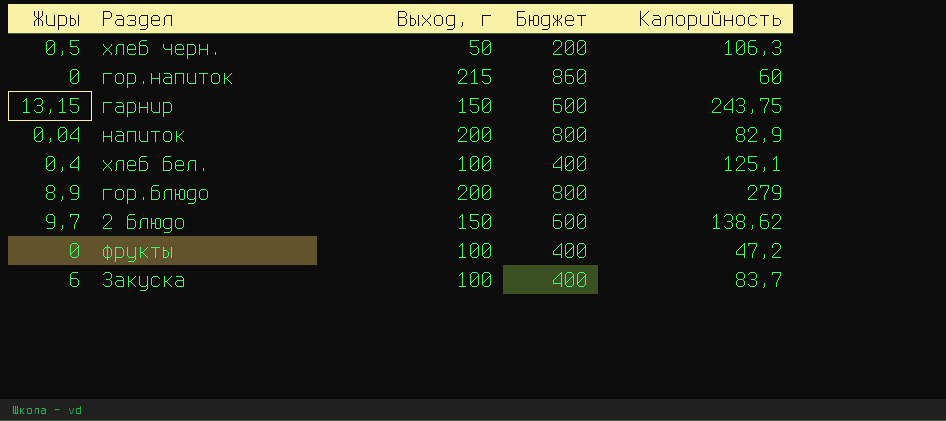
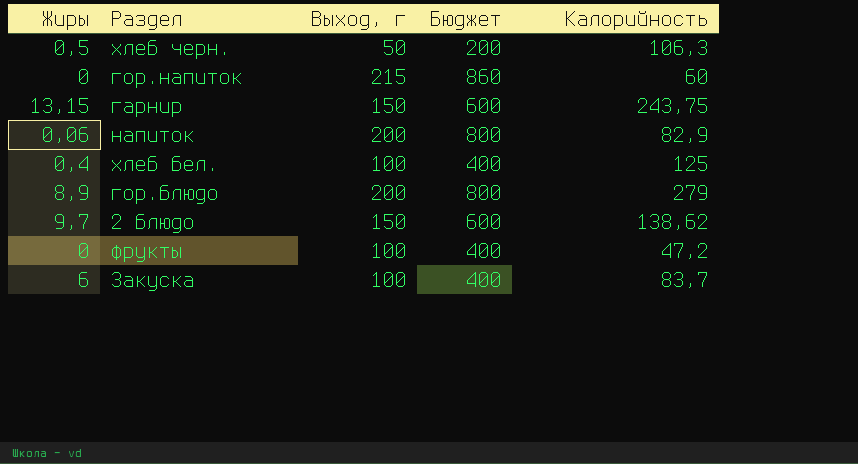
напиток | Жиры: 0,04 -> 0,06
хлеб бел. | Калорийность: 125,1 -> 125

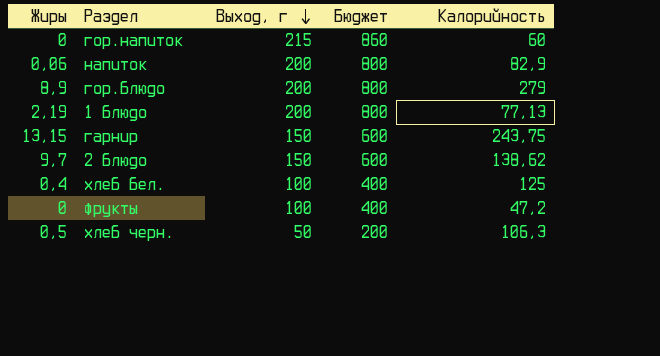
row order: none -> Выход, г descending
row Закуска: 6 | 100 | 400 | 83,7 -> none
row 1 блюдо: none -> 2,19 | 200 | 800 | 77,13

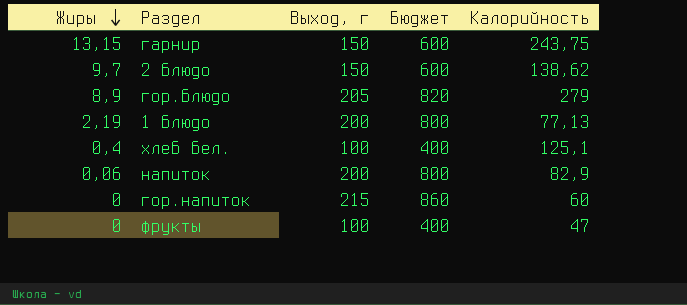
row order: Выход, г descending -> Жиры descending
row хлеб черн.: 0,5 | 50 | 200 | 106,3 -> none
гор.блюдо | Выход, г: 200 -> 205
гор.блюдо | Бюджет: 800 -> 820
хлеб бел. | Калорийность: 125 -> 125,1
фрукты | Калорийность: 47,2 -> 47

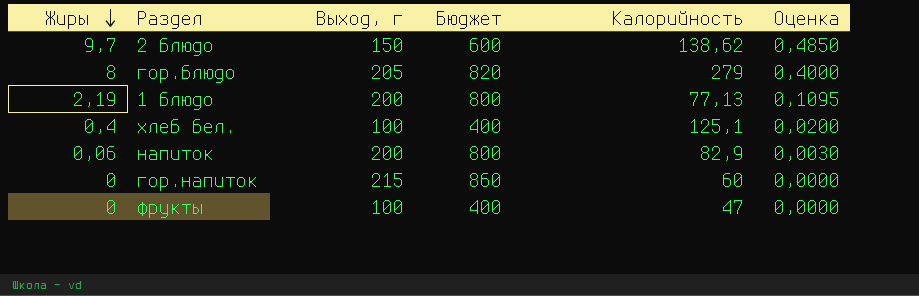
column Оценка | formula: none -> [Жиры] * 0,05
row гарнир: 13,15 | 150 | 600 | 243,75 -> none
гор.блюдо | Жиры: 8,9 -> 8

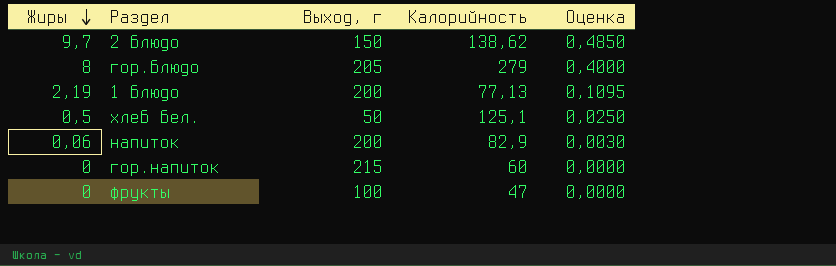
column Бюджет | formula: [Выход, г] * 4 -> none
хлеб бел. | Жиры: 0,4 -> 0,5
хлеб бел. | Выход, г: 100 -> 50
хлеб бел. | Оценка: 0,0200 -> 0,0250

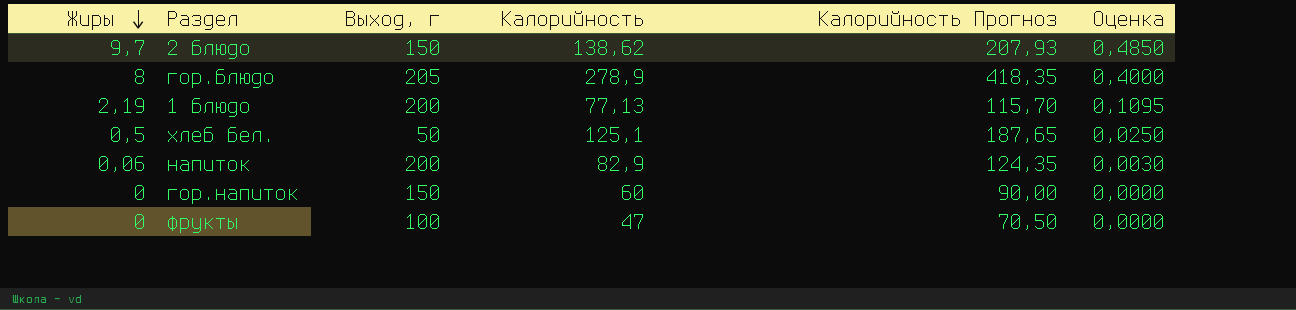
column Калорийность Прогноз | formula: none -> [Калорийность] * 1,5
гор.блюдо | Калорийность: 279 -> 278,9
гор.напиток | Выход, г: 215 -> 150

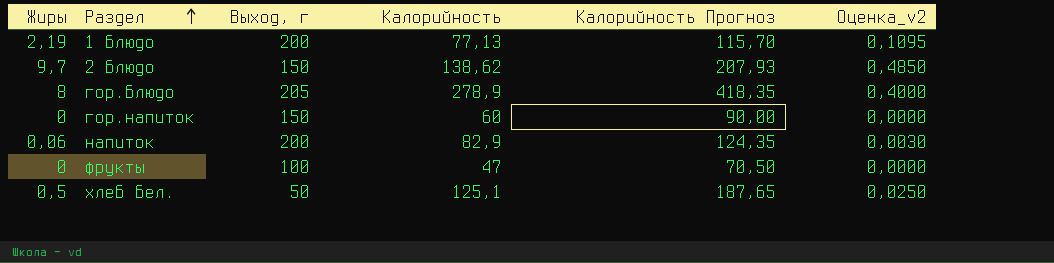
row order: Жиры descending -> Раздел ascending
column name: Оценка -> Оценка_v2

